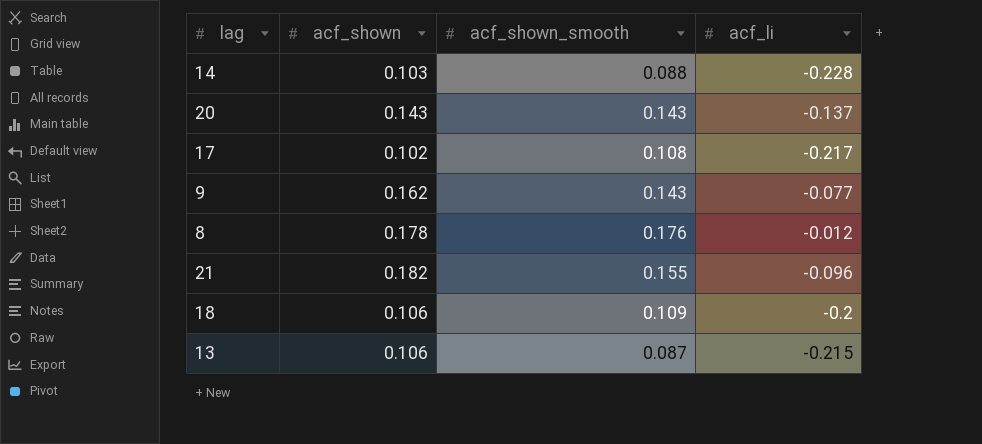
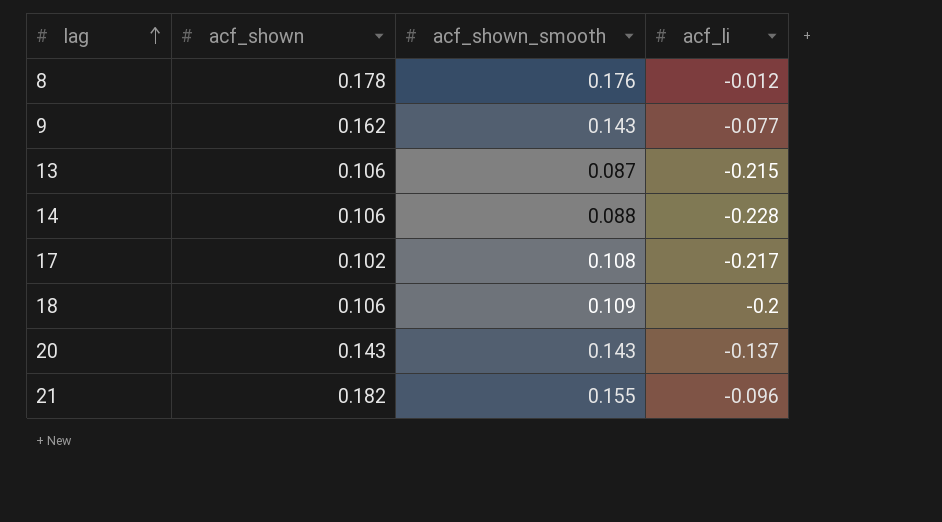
row order: none -> lag ascending
14 | acf_shown: 0.103 -> 0.106

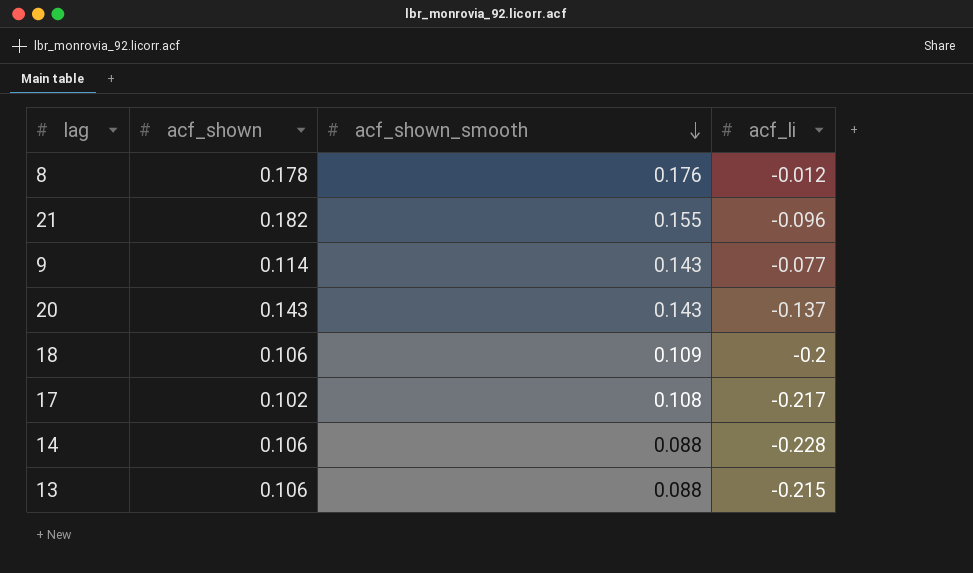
row order: lag ascending -> acf_shown_smooth descending
9 | acf_shown: 0.162 -> 0.114
13 | acf_shown_smooth: 0.087 -> 0.088

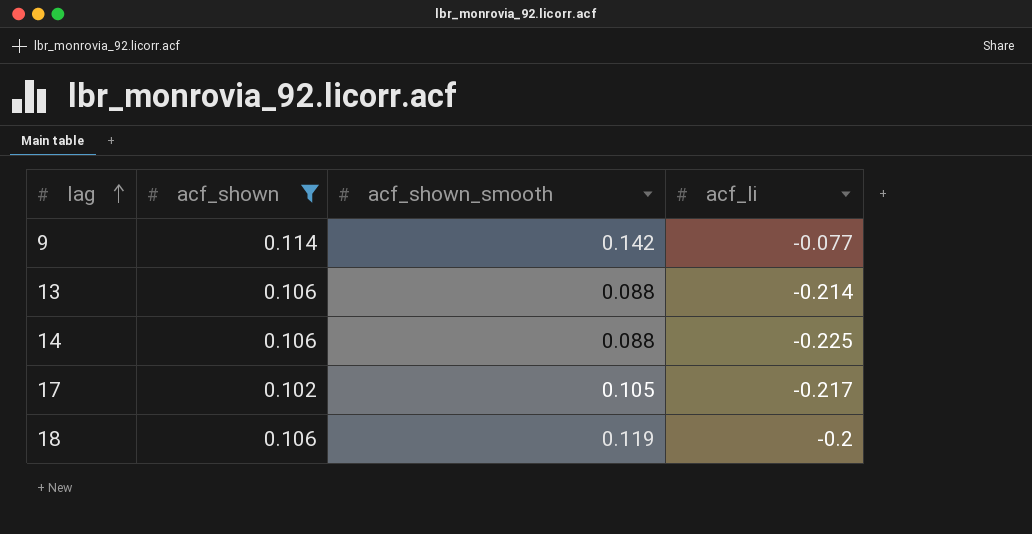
filter: none -> acf_shown <= 0.114
row order: acf_shown_smooth descending -> lag ascending
9 | acf_shown_smooth: 0.143 -> 0.142
13 | acf_li: -0.215 -> -0.214
14 | acf_li: -0.228 -> -0.225
17 | acf_shown_smooth: 0.108 -> 0.105
18 | acf_shown_smooth: 0.109 -> 0.119

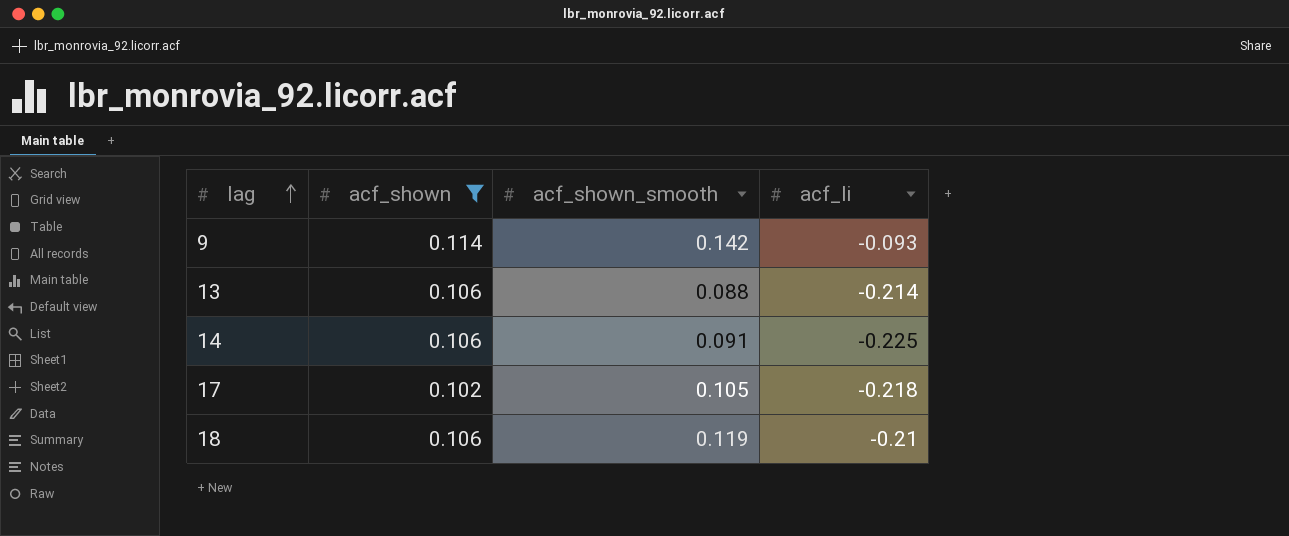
9 | acf_li: -0.077 -> -0.093
14 | acf_shown_smooth: 0.088 -> 0.091
17 | acf_li: -0.217 -> -0.218
18 | acf_li: -0.2 -> -0.21

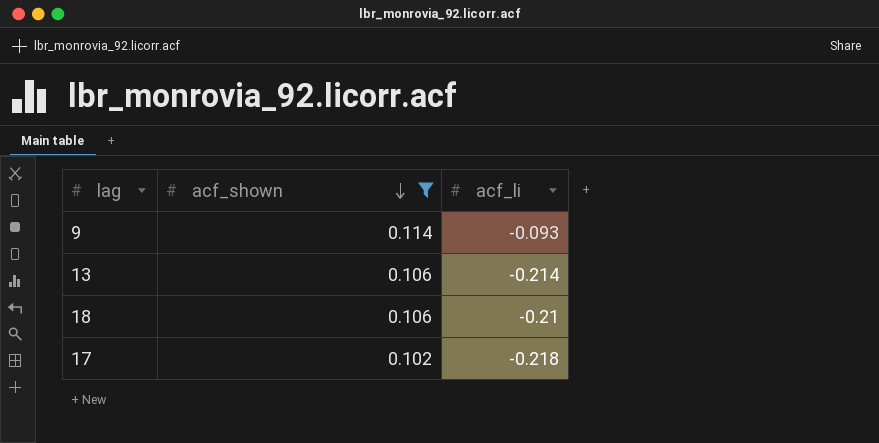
row order: lag ascending -> acf_shown descending
column acf_shown_smooth | position: 3 -> none
row 14: 0.106 | 0.091 | -0.225 -> none

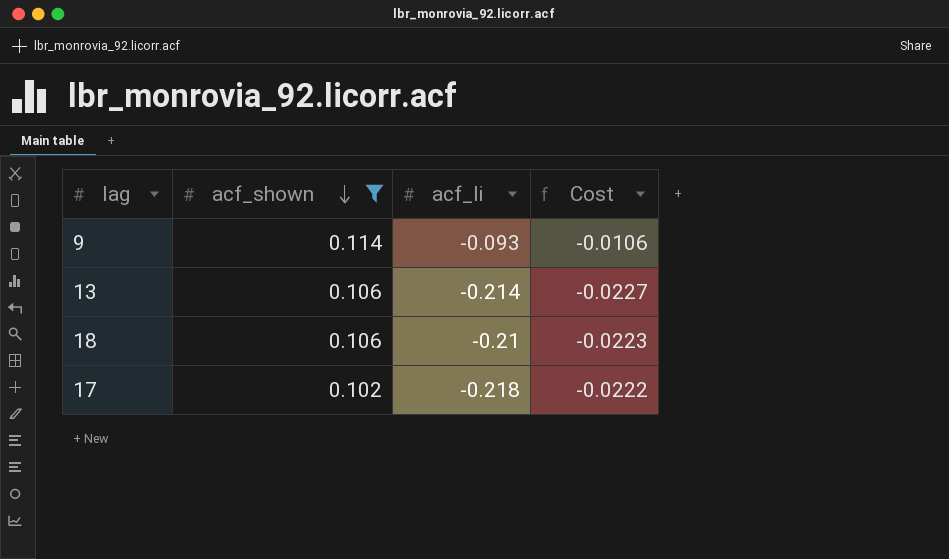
column Cost | formula: none -> [acf_shown] * [acf_li]

